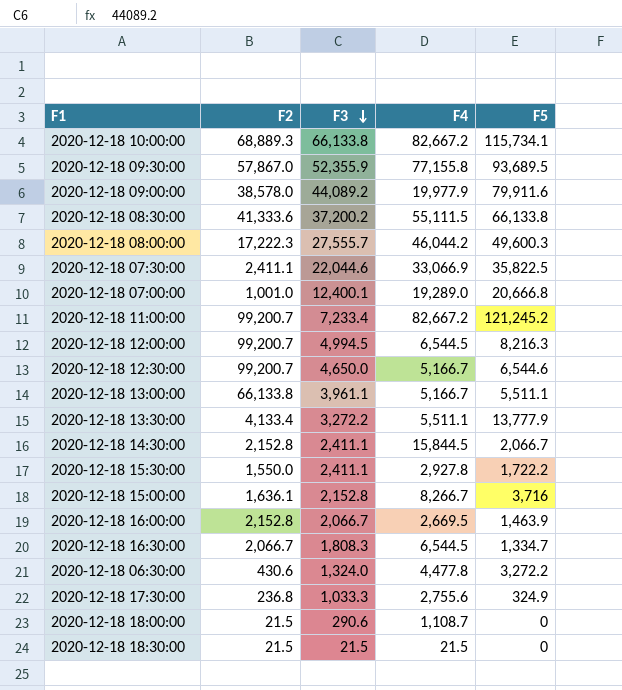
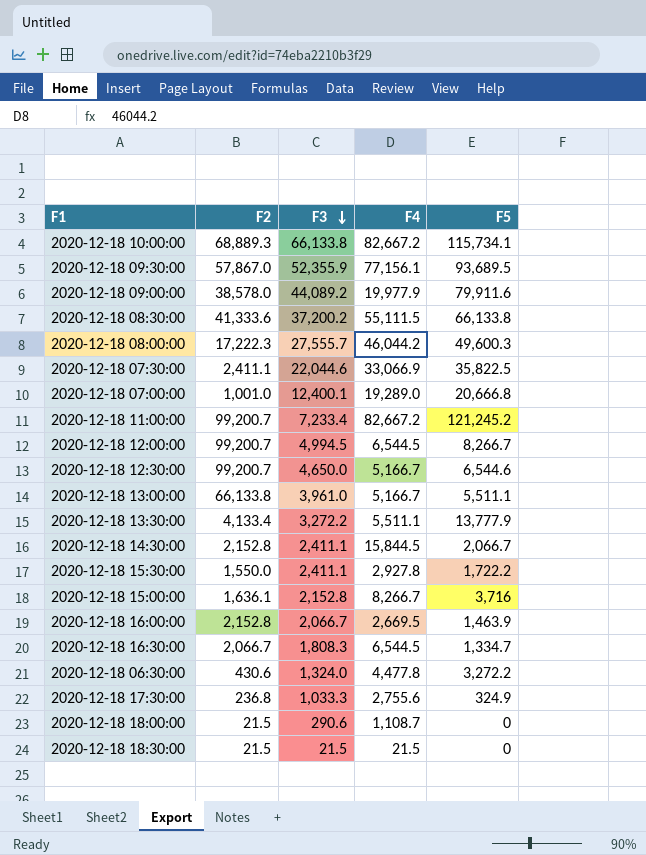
2020-12-18 09:30:00 | F4: 77,155.8 -> 77,156.1
2020-12-18 12:00:00 | F5: 8,216.3 -> 8,266.7
2020-12-18 13:00:00 | F3: 3,961.1 -> 3,961.0

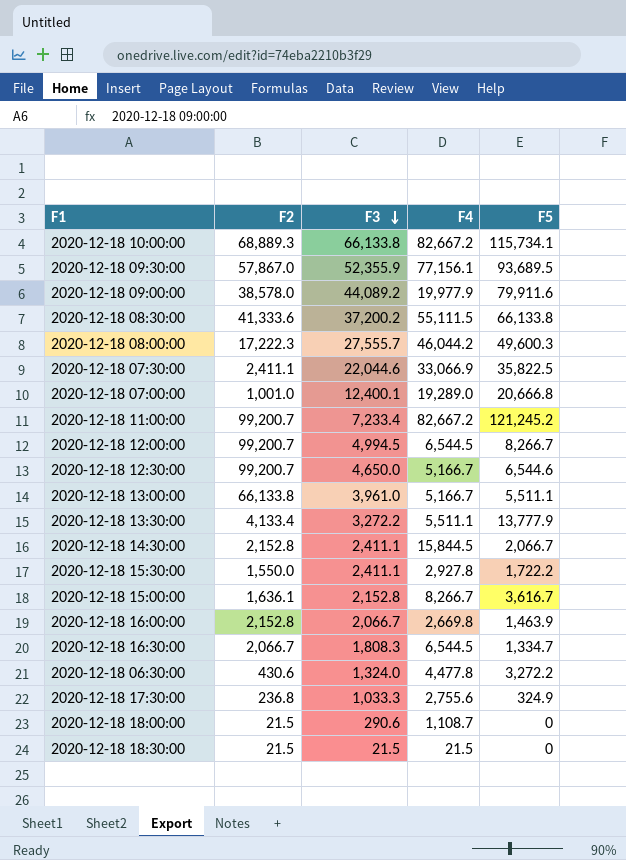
2020-12-18 15:00:00 | F5: 3,716 -> 3,616.7
2020-12-18 16:00:00 | F4: 2,669.5 -> 2,669.8

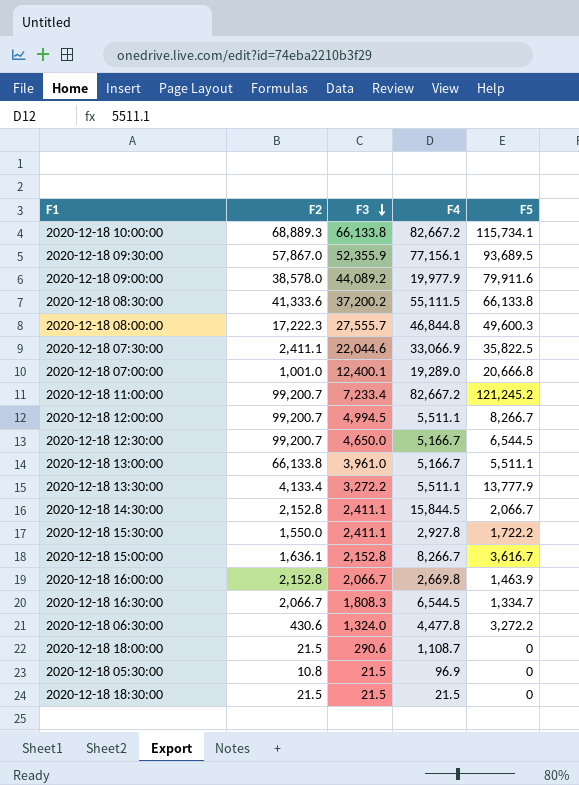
row 2020-12-18 17:30:00: 236.8 | 1,033.3 | 2,755.6 | 324.9 -> none
2020-12-18 08:00:00 | F4: 46,044.2 -> 46,844.8
2020-12-18 12:00:00 | F4: 6,544.5 -> 5,511.1
2020-12-18 12:30:00 | F5: 6,544.6 -> 6,544.5
row 2020-12-18 05:30:00: none -> 10.8 | 21.5 | 96.9 | 0

